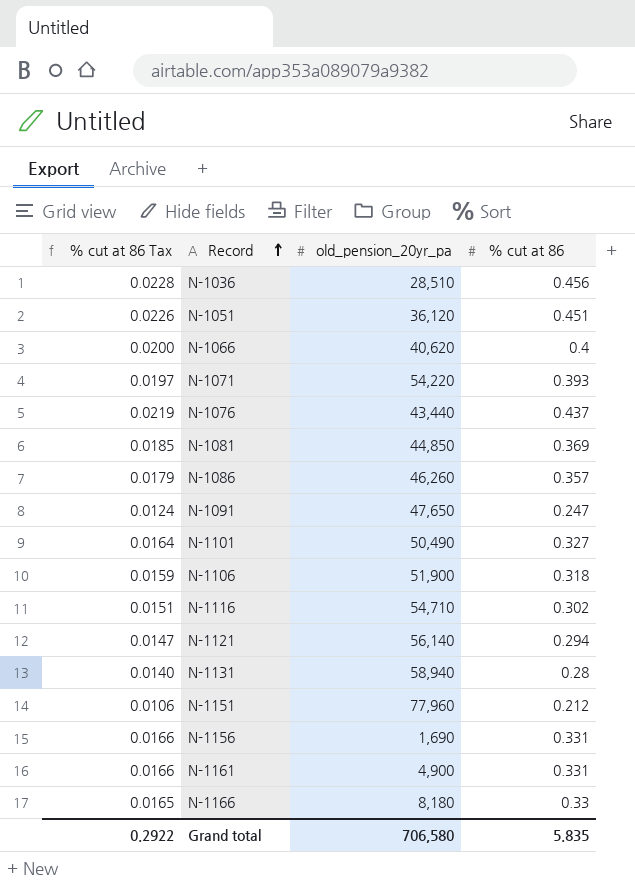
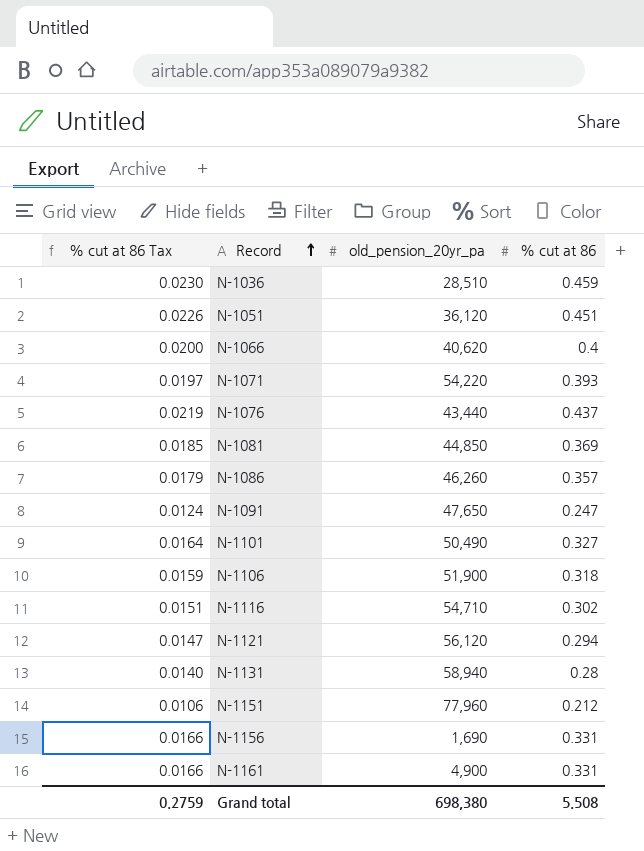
row N-1166: 0.0165 | 8,180 | 0.33 -> none
N-1036 | % cut at 86 Tax: 0.0228 -> 0.0230
N-1036 | % cut at 86: 0.456 -> 0.459
N-1121 | old_pension_20yr_pa: 56,140 -> 56,120
Grand total | % cut at 86 Tax: 0.2922 -> 0.2759
Grand total | old_pension_20yr_pa: 706,580 -> 698,380
Grand total | % cut at 86: 5.835 -> 5.508

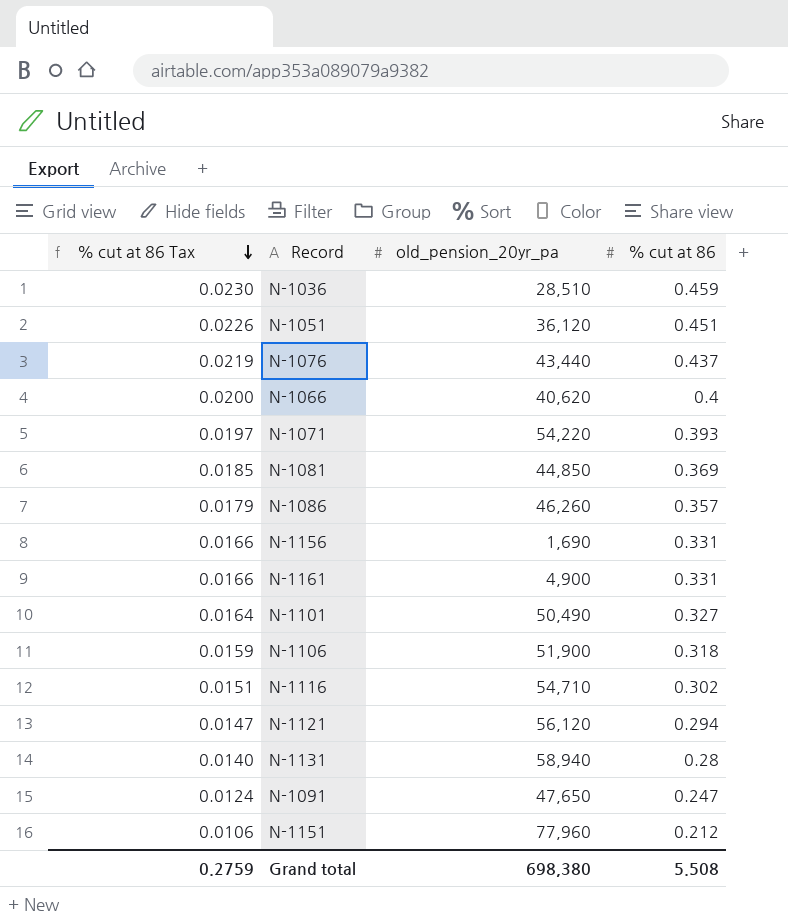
row order: Record ascending -> % cut at 86 Tax descending

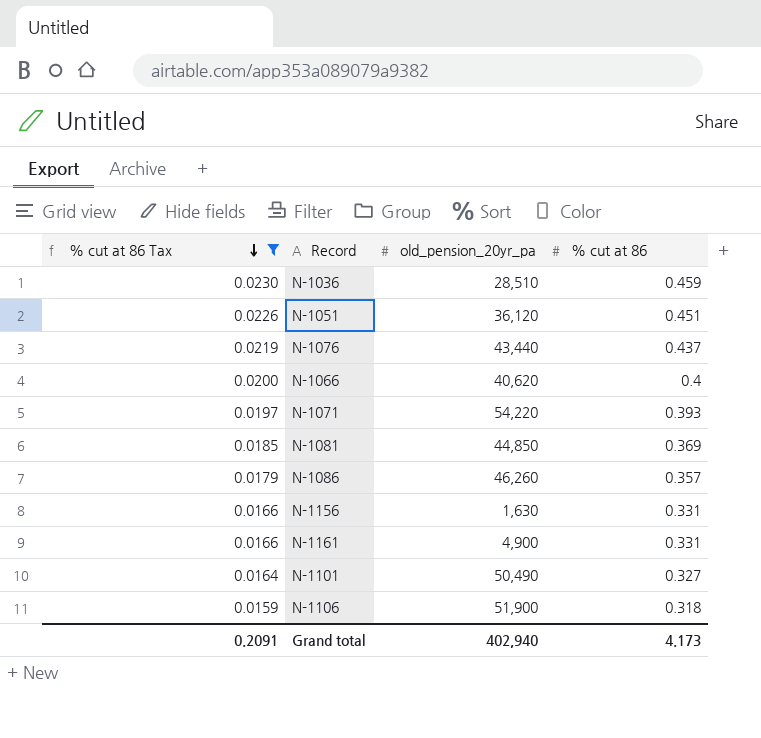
filter: none -> % cut at 86 Tax >= 0.0159
N-1156 | old_pension_20yr_pa: 1,690 -> 1,630
Grand total | % cut at 86 Tax: 0.2759 -> 0.2091
Grand total | old_pension_20yr_pa: 698,380 -> 402,940
Grand total | % cut at 86: 5.508 -> 4.173

